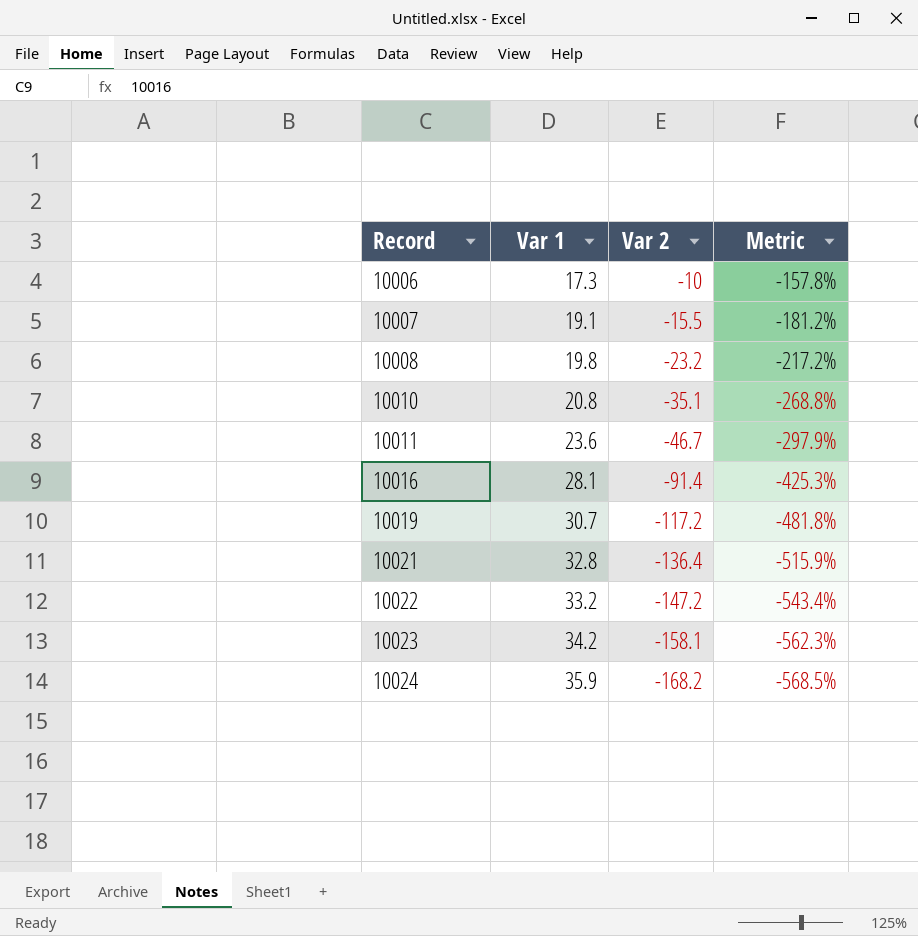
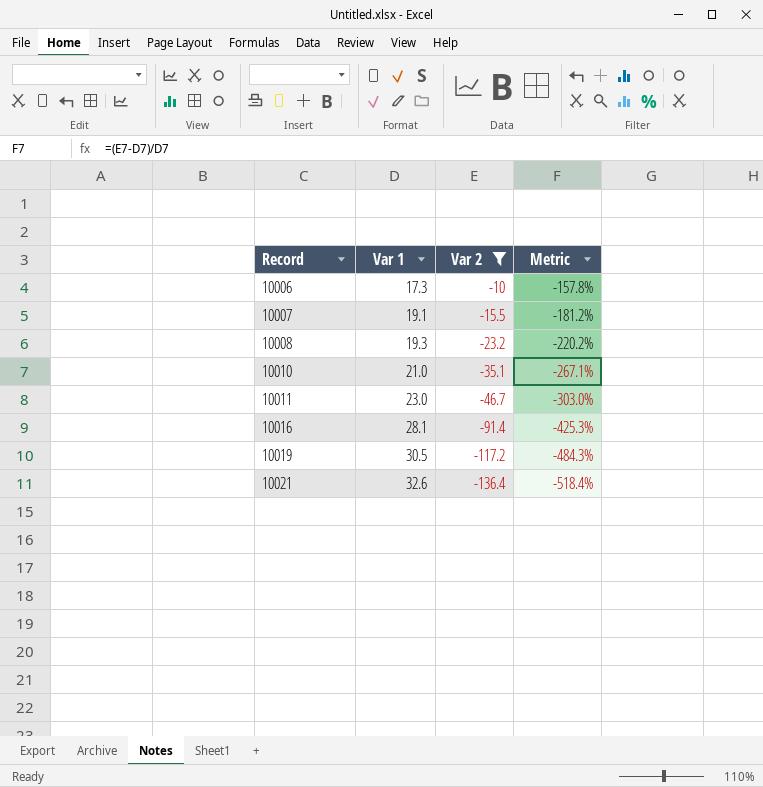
filter: none -> Var 2 >= -136.4
10008 | Var 1: 19.8 -> 19.3
10008 | Metric: -217.2% -> -220.2%
10010 | Var 1: 20.8 -> 21.0
10010 | Metric: -268.8% -> -267.1%
10011 | Var 1: 23.6 -> 23.0
10011 | Metric: -297.9% -> -303.0%
10019 | Var 1: 30.7 -> 30.5
10019 | Metric: -481.8% -> -484.3%
10021 | Var 1: 32.8 -> 32.6
10021 | Metric: -515.9% -> -518.4%

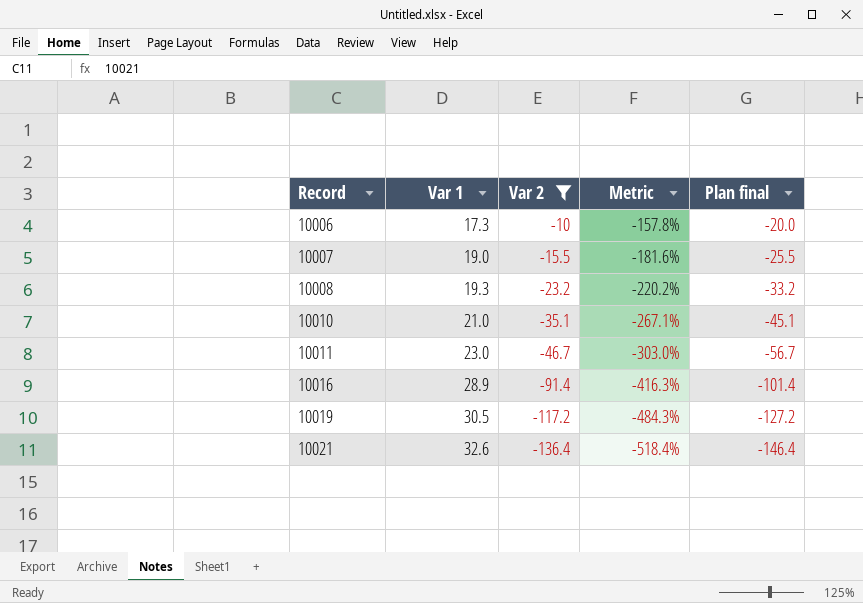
column Plan final | formula: none -> [Var 2] - 10
10007 | Var 1: 19.1 -> 19.0
10007 | Metric: -181.2% -> -181.6%
10016 | Var 1: 28.1 -> 28.9
10016 | Metric: -425.3% -> -416.3%

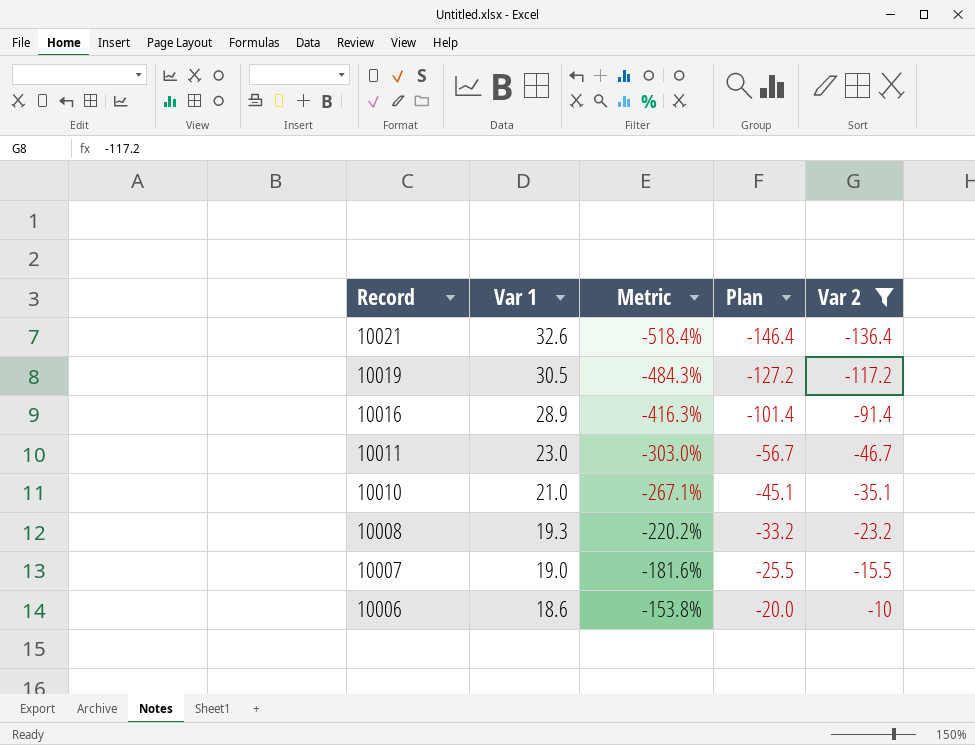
row order: Record ascending -> Record descending
column name: Plan final -> Plan
column Var 2 | position: 3 -> 5
10006 | Var 1: 17.3 -> 18.6
10006 | Metric: -157.8% -> -153.8%

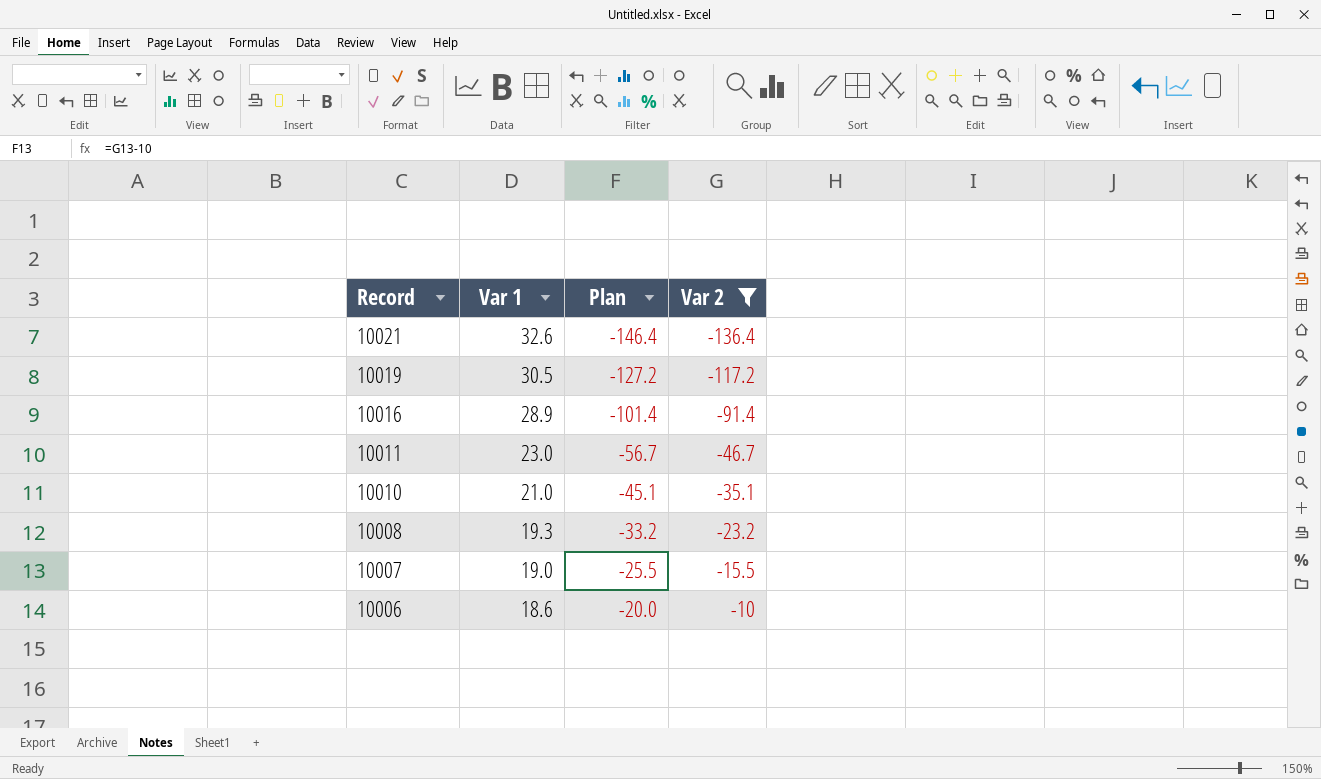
column Metric | formula: ([Var 2] - [Var 1]) / [Var 1] -> none

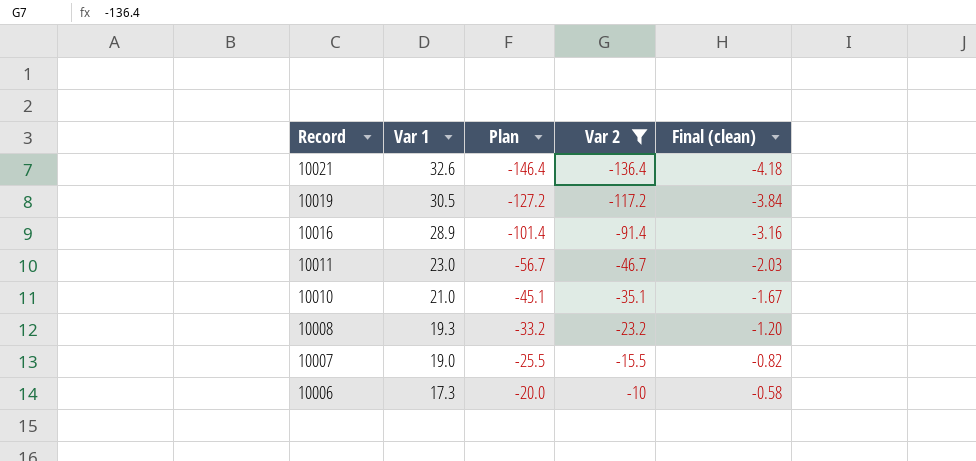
column Final (clean) | formula: none -> [Var 2] / [Var 1]
10006 | Var 1: 18.6 -> 17.3

